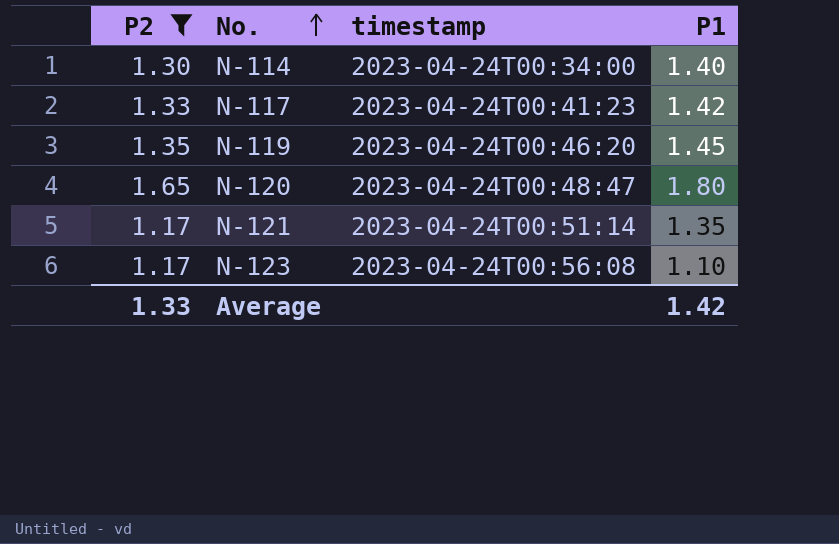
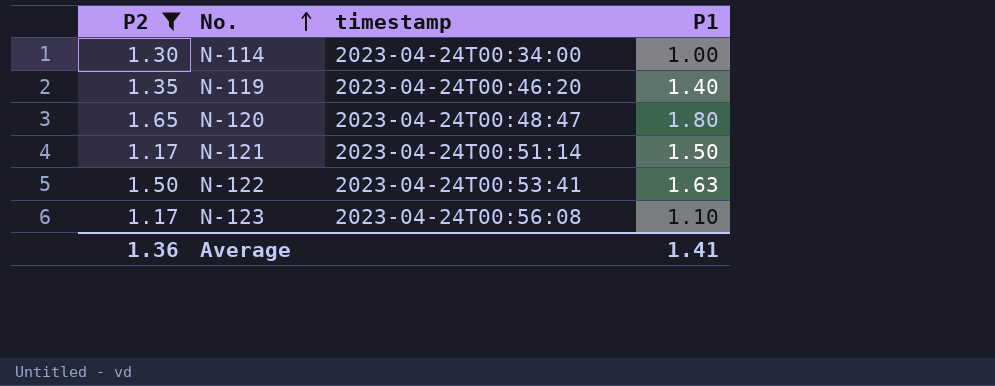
row N-117: 1.33 | 2023-04-24T00:41:23 | 1.42 -> none
N-114 | P1: 1.40 -> 1.00
N-119 | P1: 1.45 -> 1.40
N-121 | P1: 1.35 -> 1.50
row N-122: none -> 1.50 | 2023-04-24T00:53:41 | 1.63
Average | P2: 1.33 -> 1.36
Average | P1: 1.42 -> 1.41

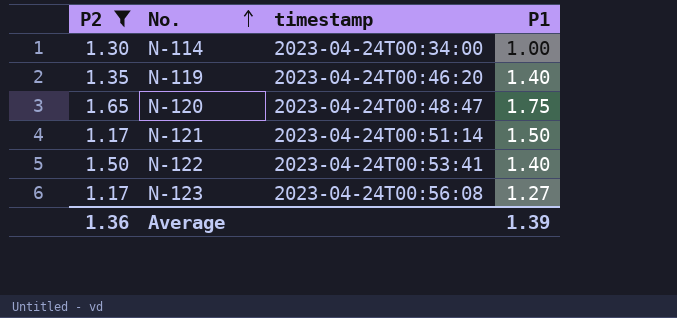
N-120 | P1: 1.80 -> 1.75
N-122 | P1: 1.63 -> 1.40
N-123 | P1: 1.10 -> 1.27
Average | P1: 1.41 -> 1.39

